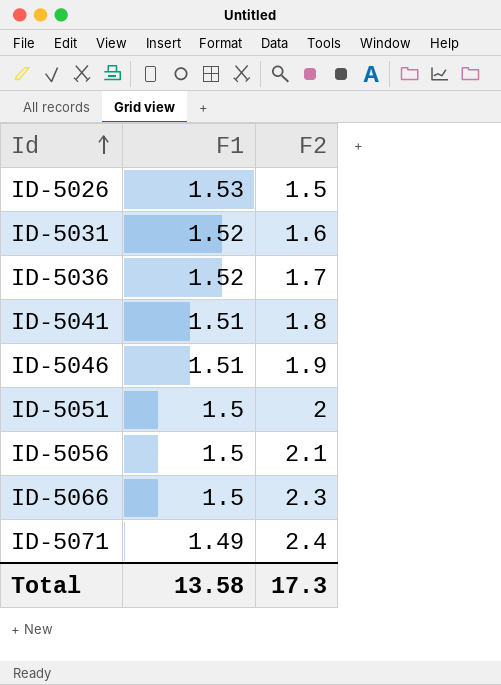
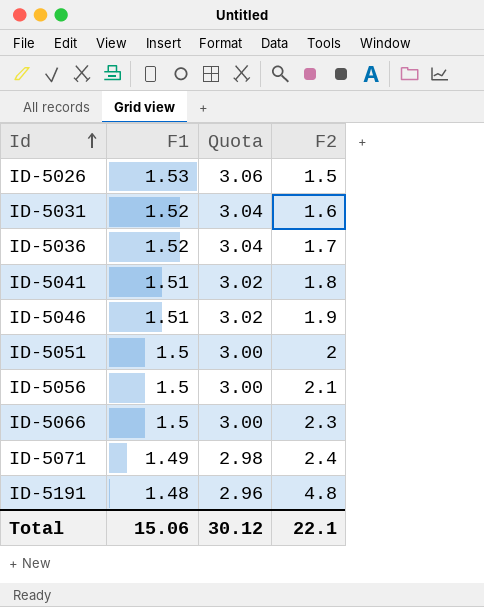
column Quota | formula: none -> [F1] * 2
row ID-5191: none -> 1.48 | 2.96 | 4.8
Total | F1: 13.58 -> 15.06
Total | F2: 17.3 -> 22.1

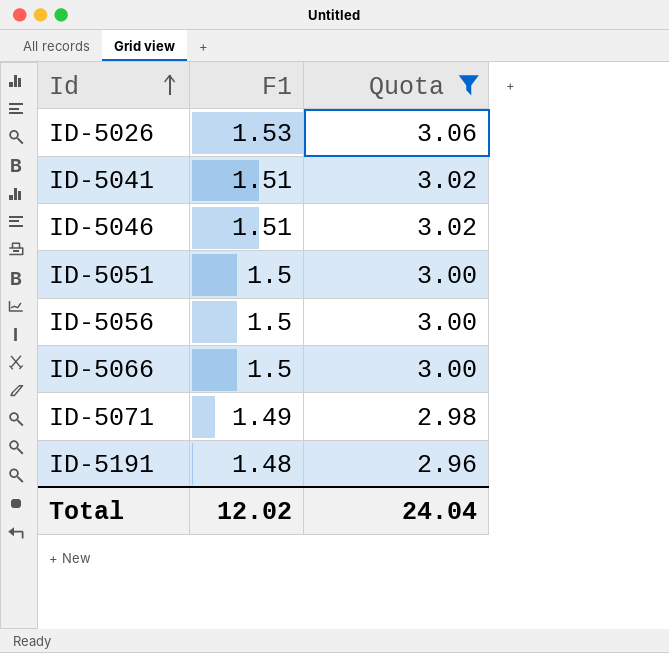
filter: none -> Quota != 3.04
column F2 | position: 4 -> none
Total | F1: 15.06 -> 12.02
Total | Quota: 30.12 -> 24.04

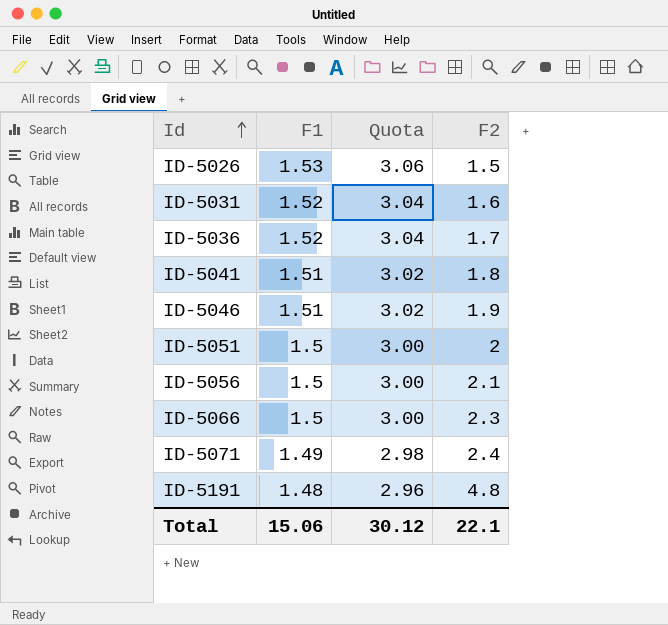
filter: Quota != 3.04 -> none
column F2 | position: none -> 4
Total | F1: 12.02 -> 15.06
Total | Quota: 24.04 -> 30.12

